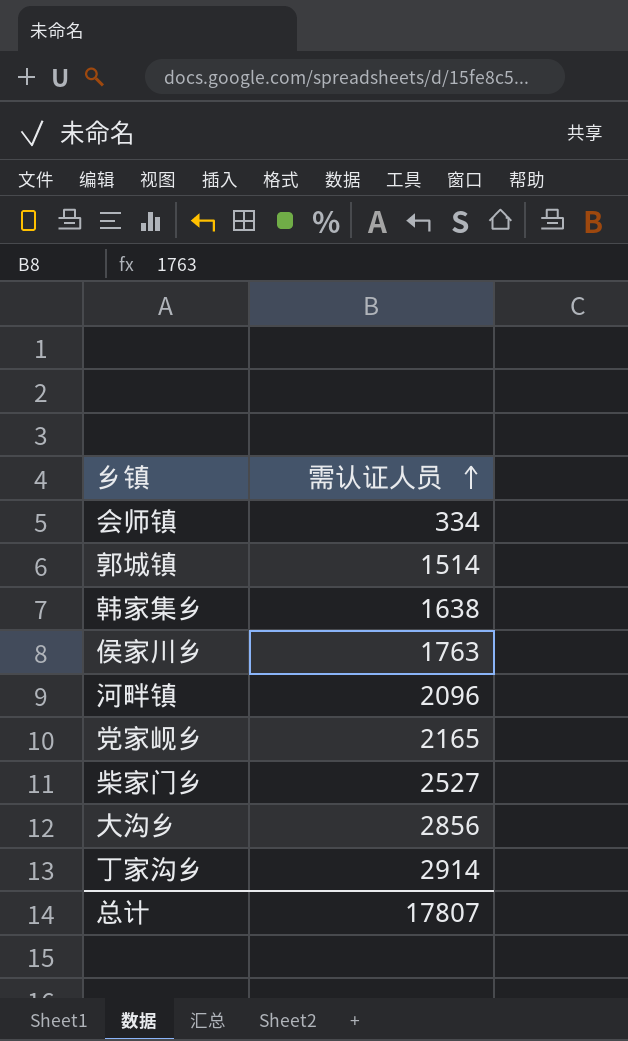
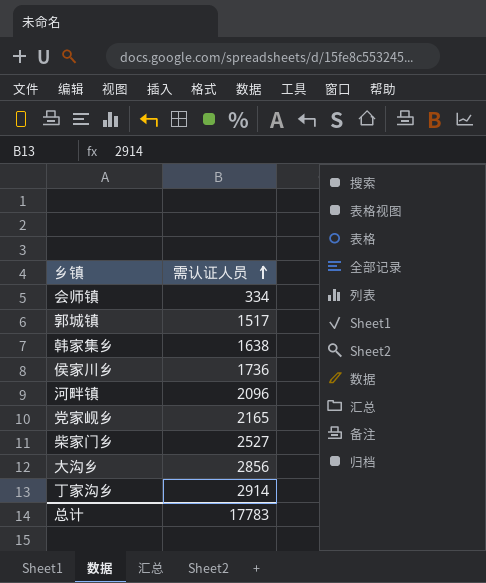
郭城镇 | 需认证人员: 1514 -> 1517
侯家川乡 | 需认证人员: 1763 -> 1736
总计 | 需认证人员: 17807 -> 17783

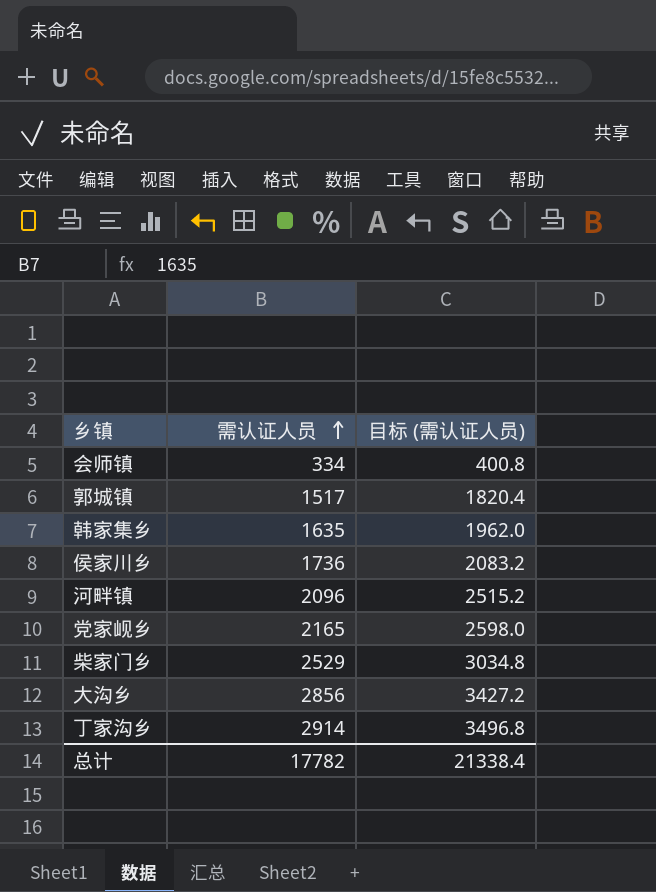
column 目标 (需认证人员) | formula: none -> [需认证人员] * 1.2
韩家集乡 | 需认证人员: 1638 -> 1635
柴家门乡 | 需认证人员: 2527 -> 2529
总计 | 需认证人员: 17783 -> 17782

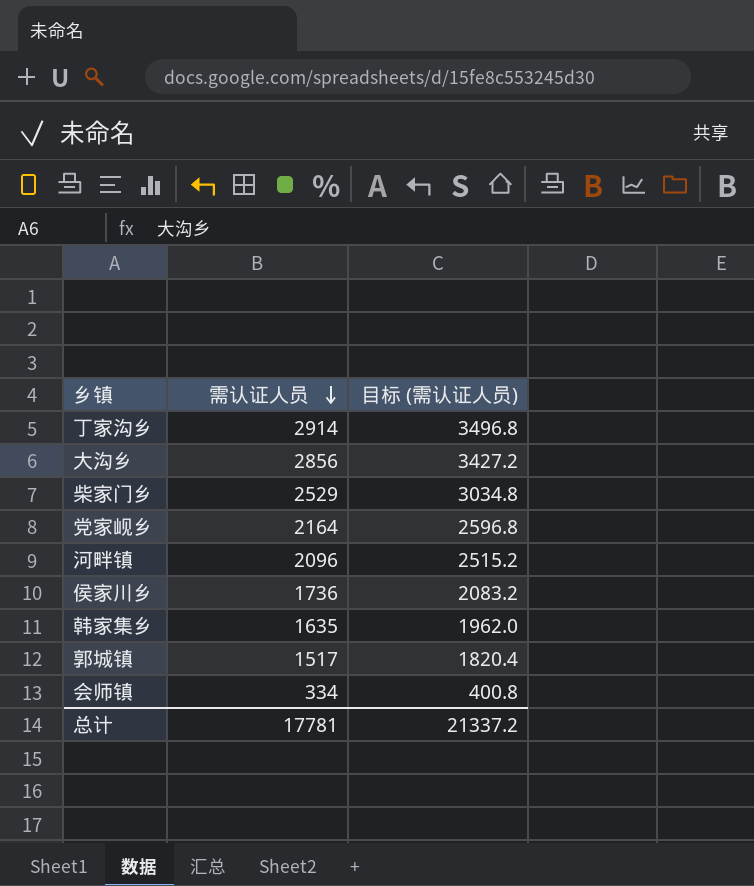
row order: 需认证人员 ascending -> 需认证人员 descending
党家岘乡 | 需认证人员: 2165 -> 2164
党家岘乡 | 目标 (需认证人员): 2598.0 -> 2596.8
总计 | 需认证人员: 17782 -> 17781
总计 | 目标 (需认证人员): 21338.4 -> 21337.2

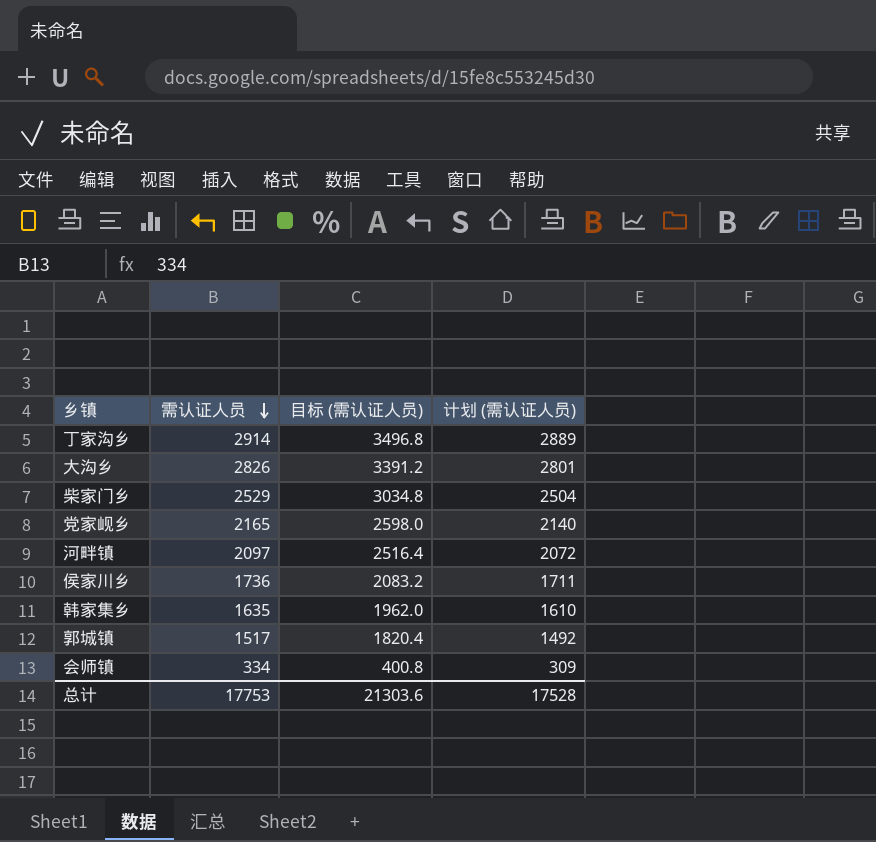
column 计划 (需认证人员) | formula: none -> [需认证人员] - 25
大沟乡 | 需认证人员: 2856 -> 2826
大沟乡 | 目标 (需认证人员): 3427.2 -> 3391.2
党家岘乡 | 需认证人员: 2164 -> 2165
党家岘乡 | 目标 (需认证人员): 2596.8 -> 2598.0
河畔镇 | 需认证人员: 2096 -> 2097
河畔镇 | 目标 (需认证人员): 2515.2 -> 2516.4
总计 | 需认证人员: 17781 -> 17753
总计 | 目标 (需认证人员): 21337.2 -> 21303.6

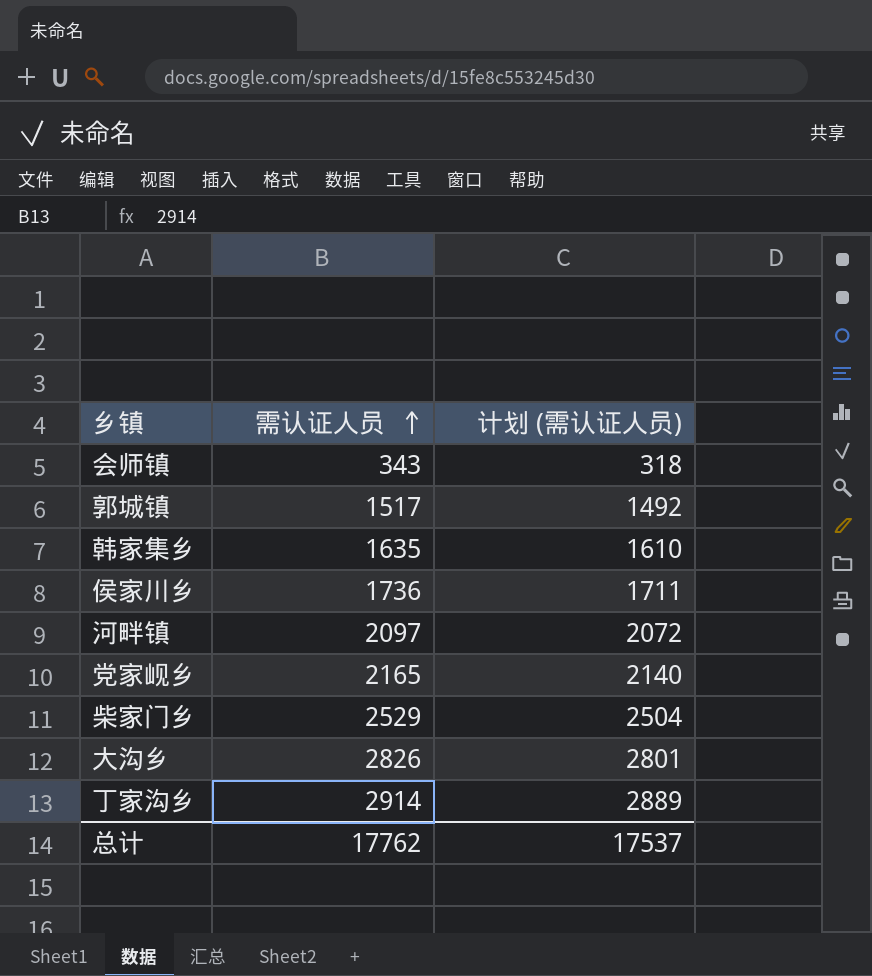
row order: 需认证人员 descending -> 需认证人员 ascending
column 目标 (需认证人员) | formula: [需认证人员] * 1.2 -> none
会师镇 | 需认证人员: 334 -> 343
会师镇 | 计划 (需认证人员): 309 -> 318
总计 | 需认证人员: 17753 -> 17762
总计 | 计划 (需认证人员): 17528 -> 17537

